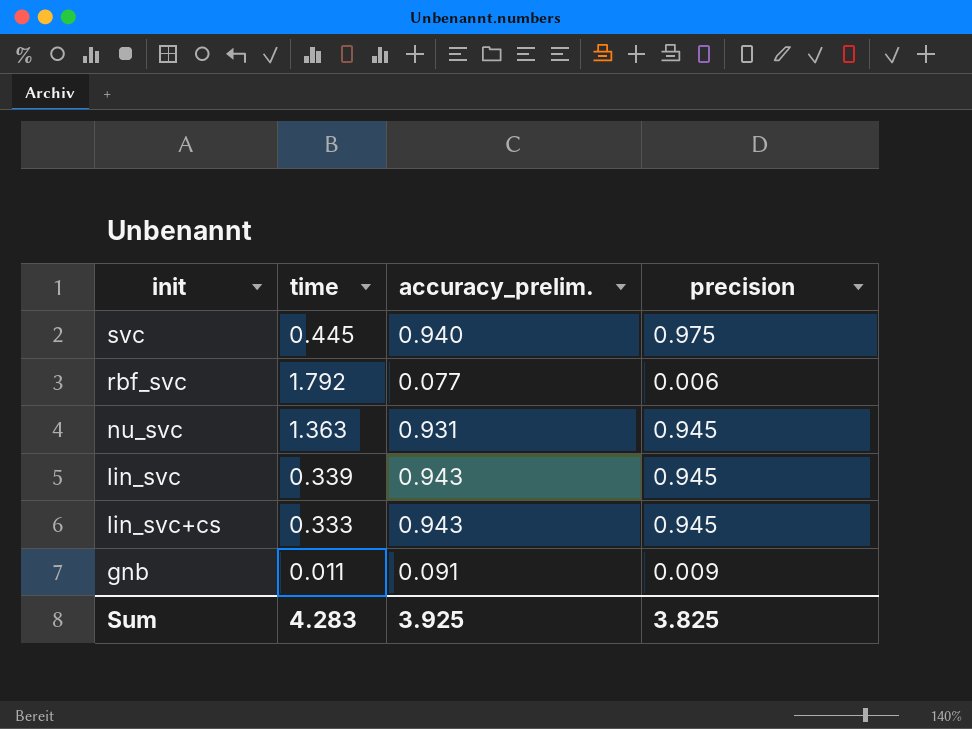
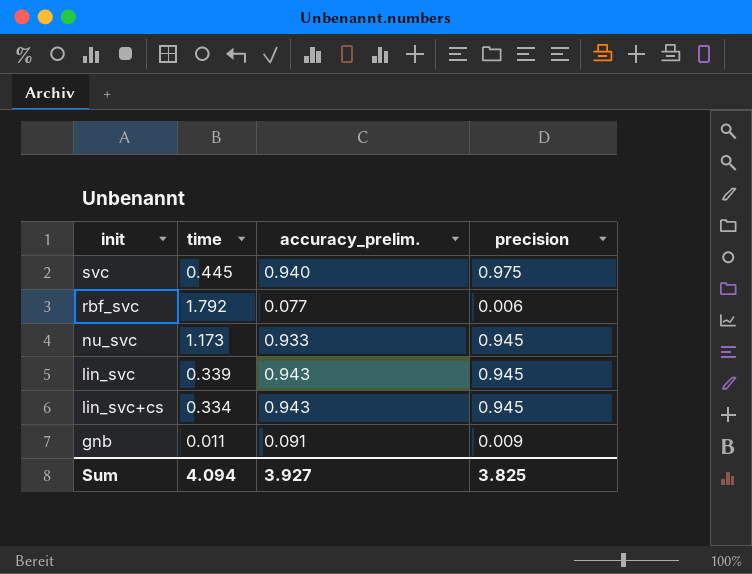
nu_svc | time: 1.363 -> 1.173
nu_svc | accuracy_prelim.: 0.931 -> 0.933
lin_svc+cs | time: 0.333 -> 0.334
Sum | time: 4.283 -> 4.094
Sum | accuracy_prelim.: 3.925 -> 3.927

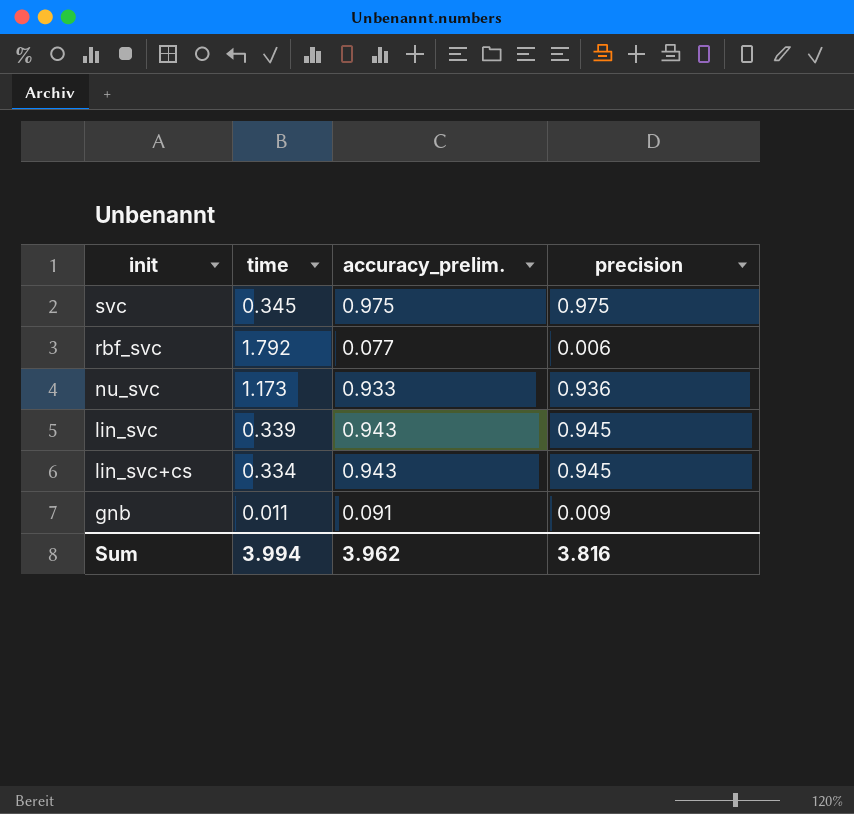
svc | time: 0.445 -> 0.345
svc | accuracy_prelim.: 0.940 -> 0.975
nu_svc | precision: 0.945 -> 0.936
Sum | time: 4.094 -> 3.994
Sum | accuracy_prelim.: 3.927 -> 3.962
Sum | precision: 3.825 -> 3.816

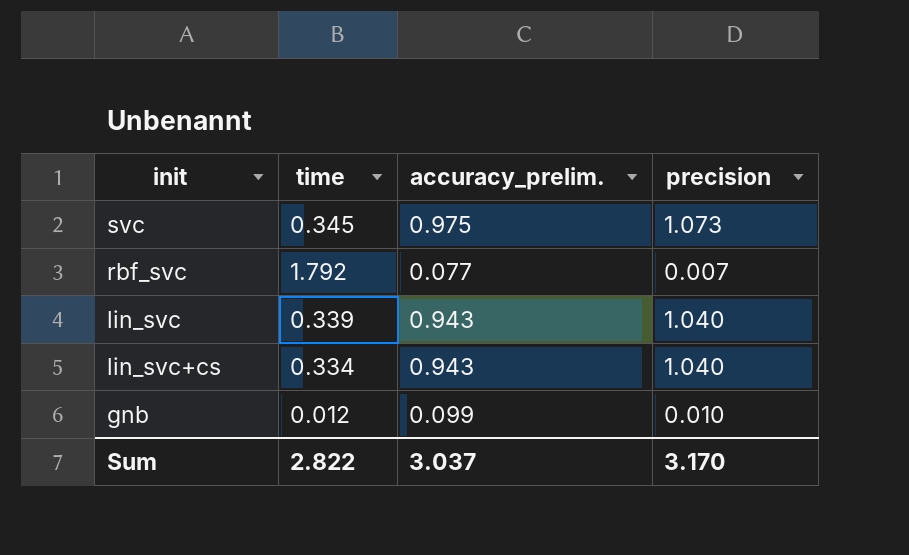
row nu_svc: 1.173 | 0.933 | 0.936 -> none
svc | precision: 0.975 -> 1.073
rbf_svc | precision: 0.006 -> 0.007
lin_svc | precision: 0.945 -> 1.040
lin_svc+cs | precision: 0.945 -> 1.040
gnb | time: 0.011 -> 0.012
gnb | accuracy_prelim.: 0.091 -> 0.099
gnb | precision: 0.009 -> 0.010
Sum | time: 3.994 -> 2.822
Sum | accuracy_prelim.: 3.962 -> 3.037
Sum | precision: 3.816 -> 3.170

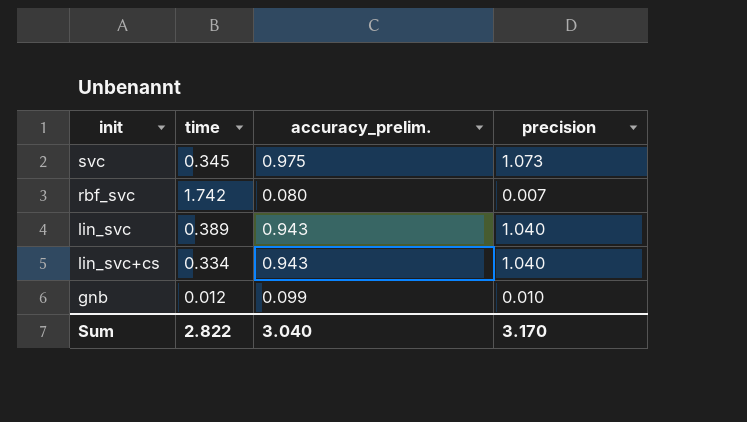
rbf_svc | time: 1.792 -> 1.742
rbf_svc | accuracy_prelim.: 0.077 -> 0.080
lin_svc | time: 0.339 -> 0.389
Sum | accuracy_prelim.: 3.037 -> 3.040

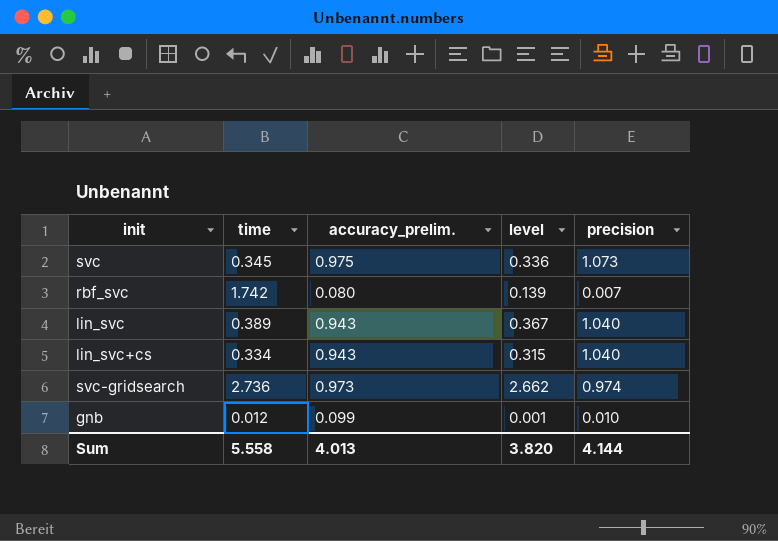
column level | formula: none -> [time] * [accuracy_prelim.]
row svc-gridsearch: none -> 2.736 | 0.973 | 2.662 | 0.974
Sum | time: 2.822 -> 5.558
Sum | accuracy_prelim.: 3.040 -> 4.013
Sum | precision: 3.170 -> 4.144

